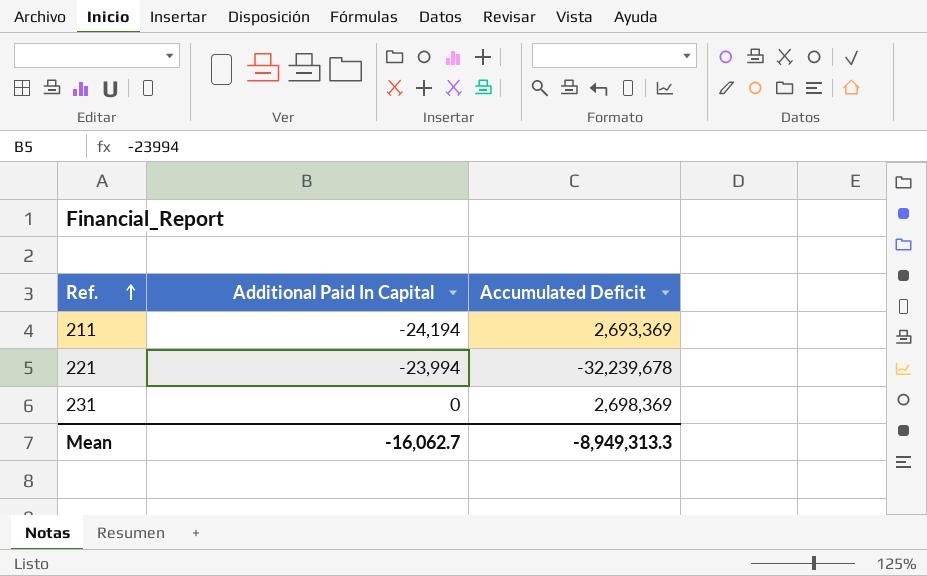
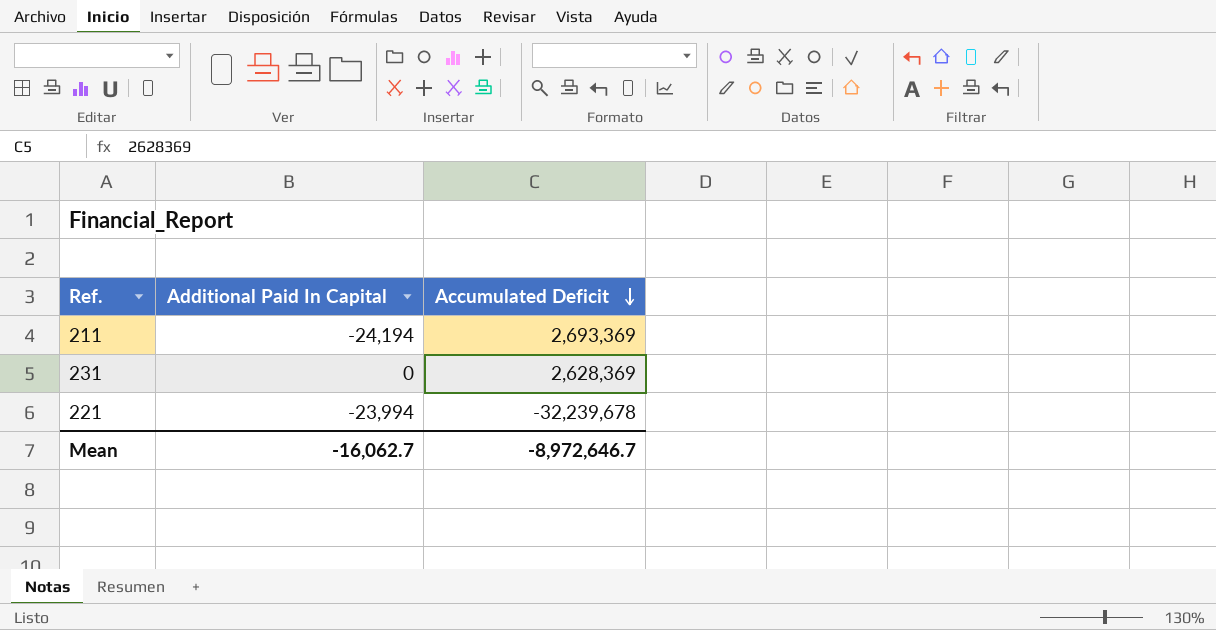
row order: Ref. ascending -> Accumulated Deficit descending
231 | Accumulated Deficit: 2,698,369 -> 2,628,369
Mean | Accumulated Deficit: -8,949,313.3 -> -8,972,646.7

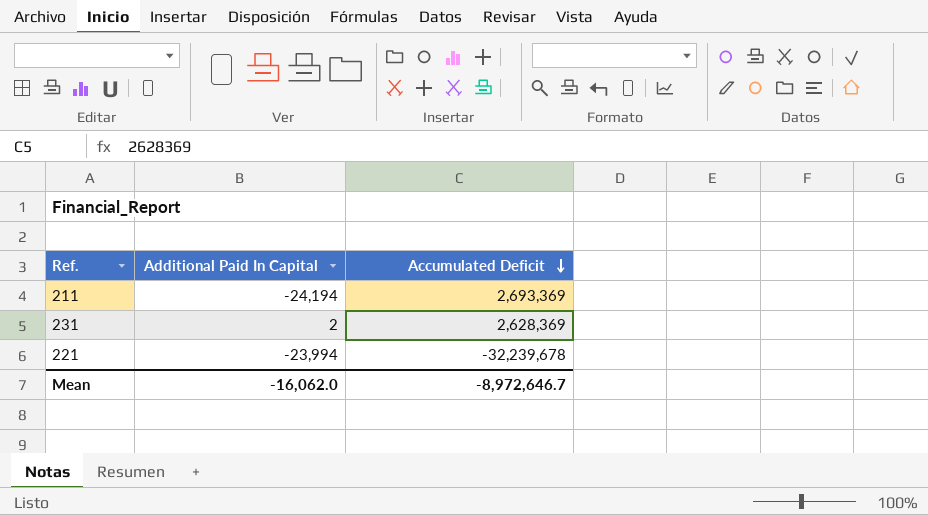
231 | Additional Paid In Capital: 0 -> 2
Mean | Additional Paid In Capital: -16,062.7 -> -16,062.0

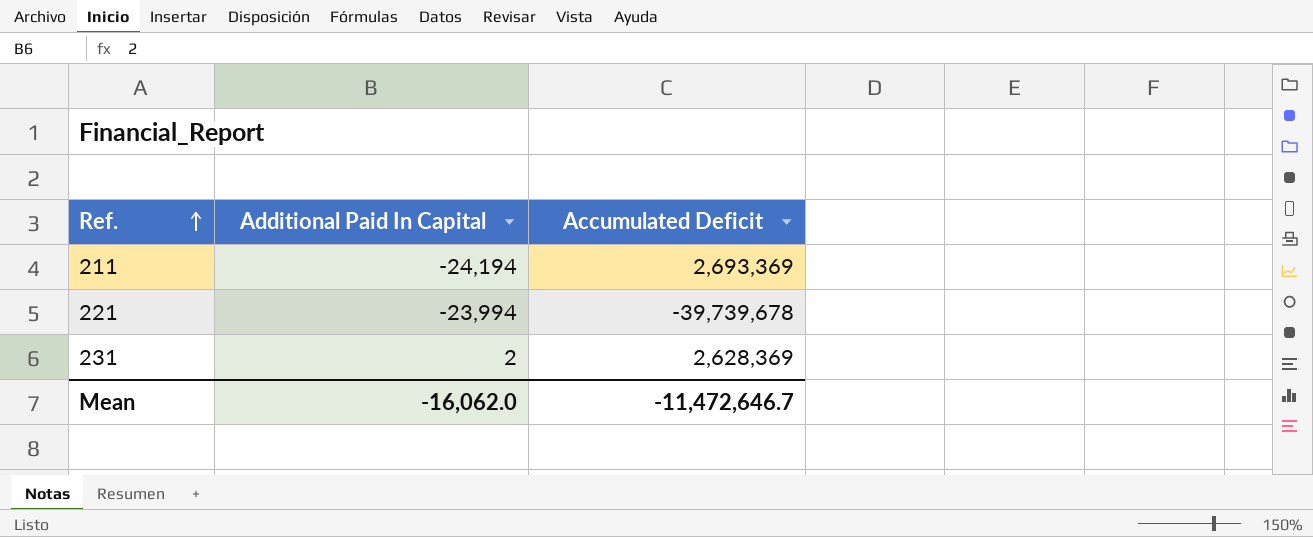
row order: Accumulated Deficit descending -> Ref. ascending
221 | Accumulated Deficit: -32,239,678 -> -39,739,678
Mean | Accumulated Deficit: -8,972,646.7 -> -11,472,646.7

